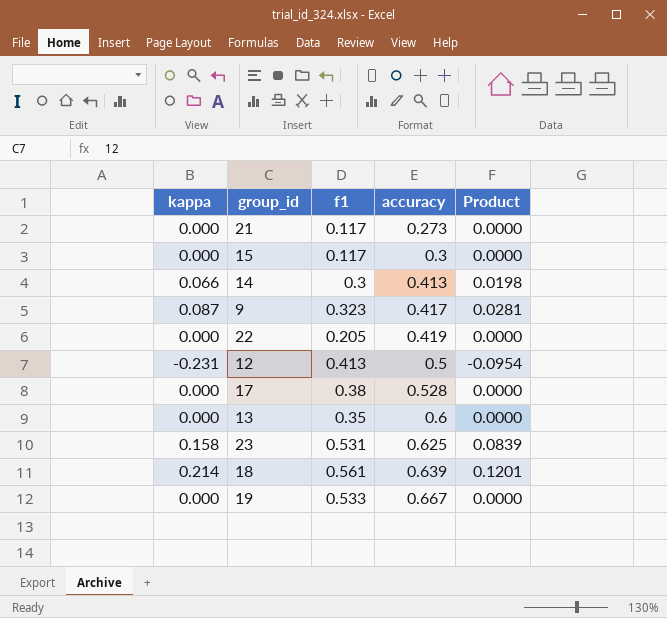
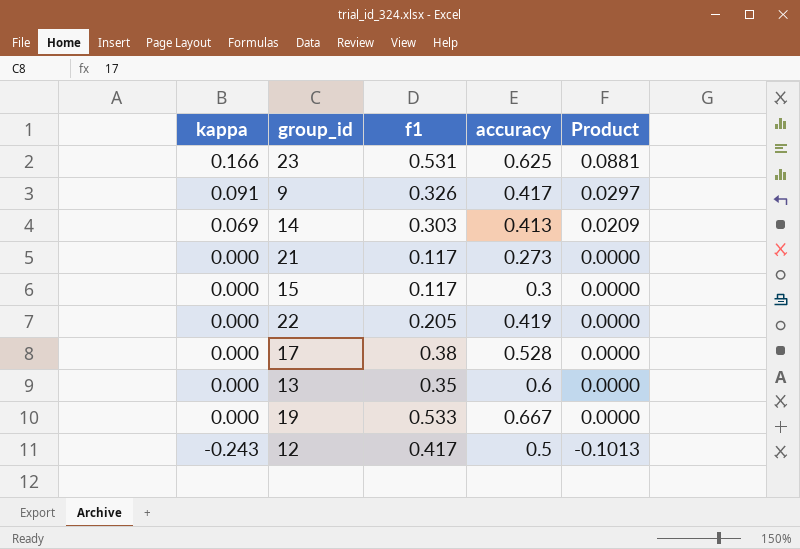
row order: accuracy ascending -> kappa descending
row 18: 0.214 | 0.561 | 0.639 | 0.1201 -> none
23 | kappa: 0.158 -> 0.166
23 | Product: 0.0839 -> 0.0881
9 | kappa: 0.087 -> 0.091
9 | f1: 0.323 -> 0.326
9 | Product: 0.0281 -> 0.0297
14 | kappa: 0.066 -> 0.069
14 | f1: 0.3 -> 0.303
14 | Product: 0.0198 -> 0.0209
12 | kappa: -0.231 -> -0.243
12 | f1: 0.413 -> 0.417
12 | Product: -0.0954 -> -0.1013

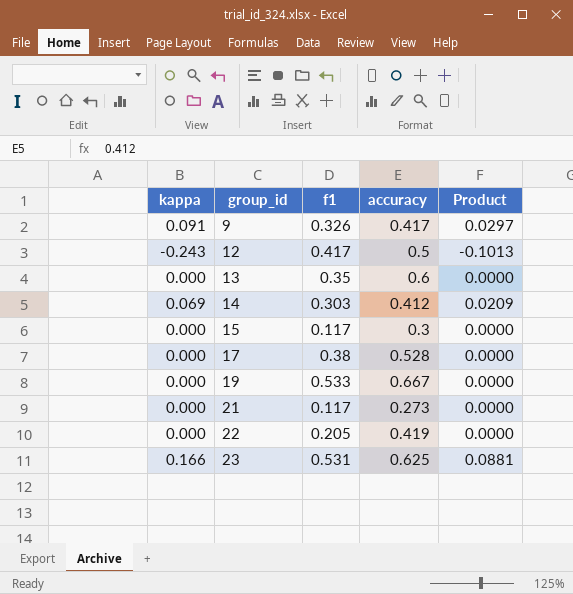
row order: kappa descending -> group_id ascending
14 | accuracy: 0.413 -> 0.412

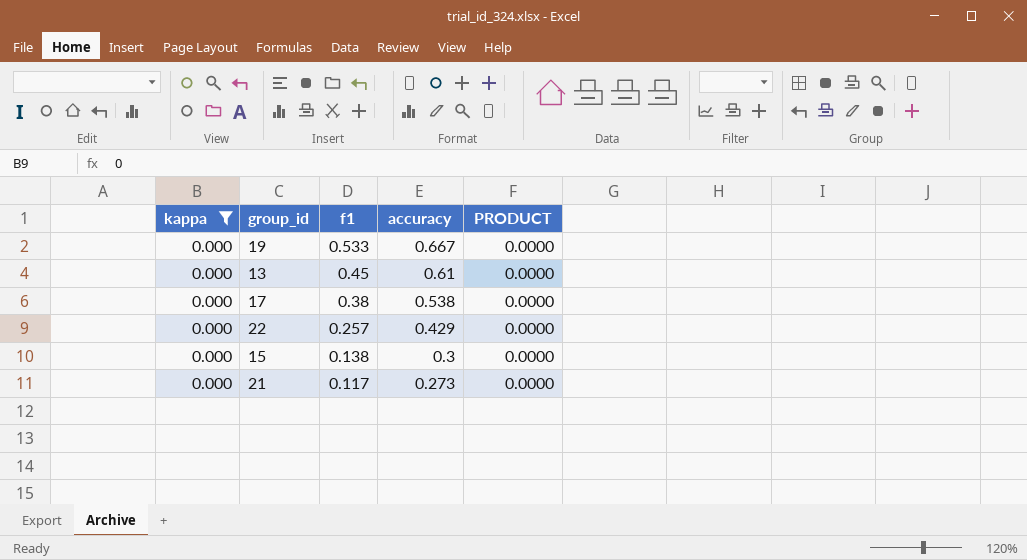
filter: none -> kappa = 0.000
row order: group_id ascending -> f1 descending
column name: Product -> PRODUCT
13 | f1: 0.35 -> 0.45
13 | accuracy: 0.6 -> 0.61
17 | accuracy: 0.528 -> 0.538
22 | f1: 0.205 -> 0.257
22 | accuracy: 0.419 -> 0.429
15 | f1: 0.117 -> 0.138

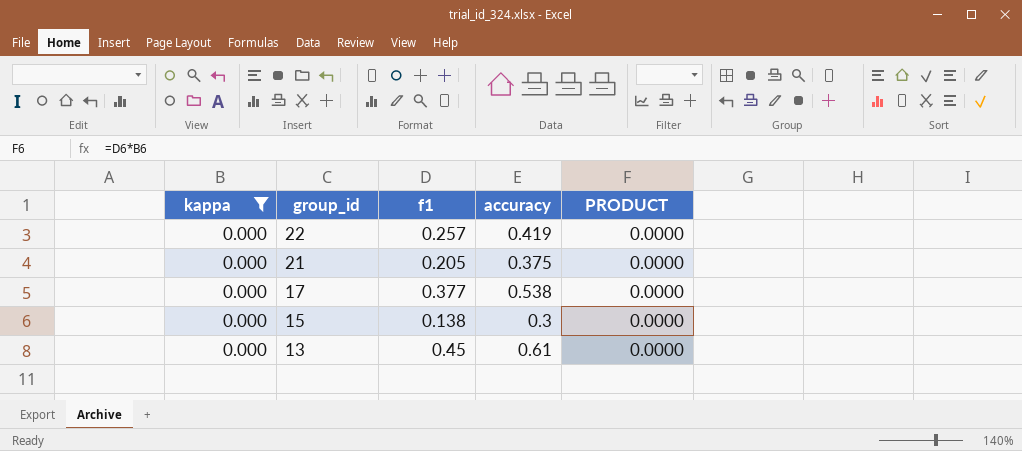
row order: f1 descending -> group_id descending
row 19: 0.000 | 0.533 | 0.667 | 0.0000 -> none
22 | accuracy: 0.429 -> 0.419
21 | f1: 0.117 -> 0.205
21 | accuracy: 0.273 -> 0.375
17 | f1: 0.38 -> 0.377

